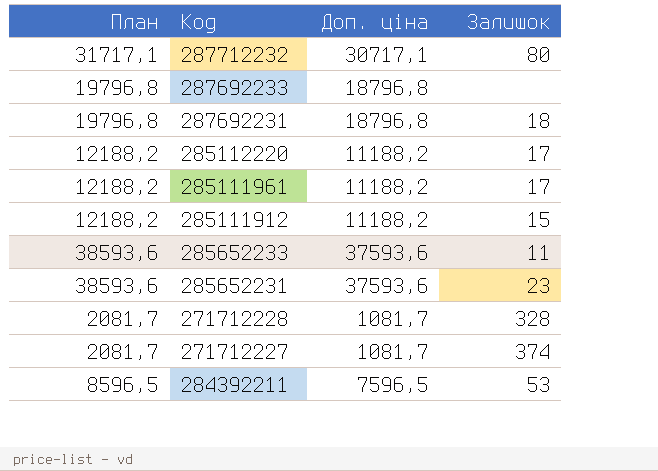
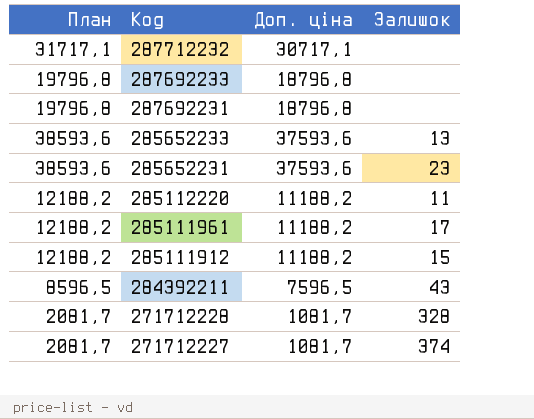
row order: none -> Код descending
287712232 | Залишок: 80 -> none
287692231 | Залишок: 18 -> none
285652233 | Залишок: 11 -> 13
285112220 | Залишок: 17 -> 11
284392211 | Залишок: 53 -> 43

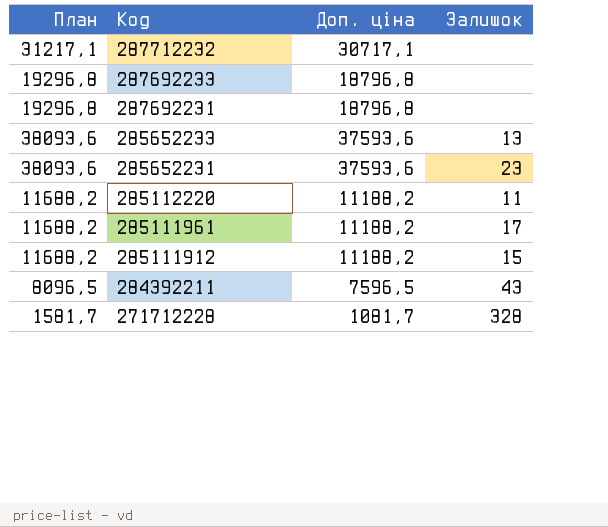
column План | formula: [Доп. ціна] + 1000 -> [Доп. ціна] + 500
row 271712227: 2081,7 | 1081,7 | 374 -> none

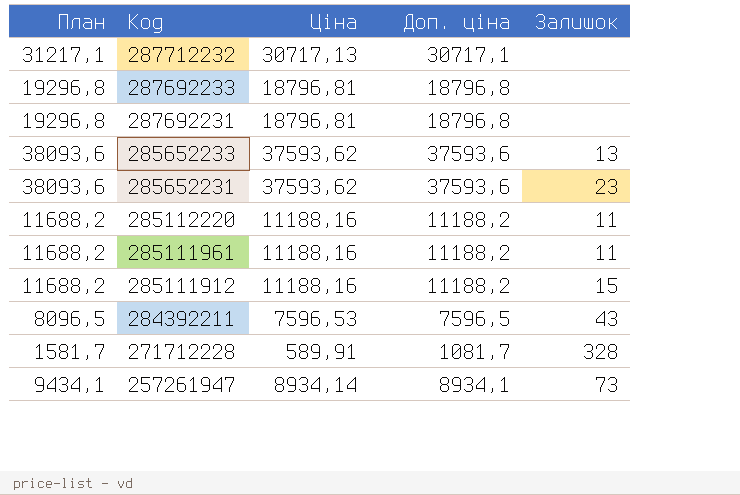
column Ціна | position: none -> 3
285111961 | Залишок: 17 -> 11
row 257261947: none -> 9434,1 | 8934,14 | 8934,1 | 73

